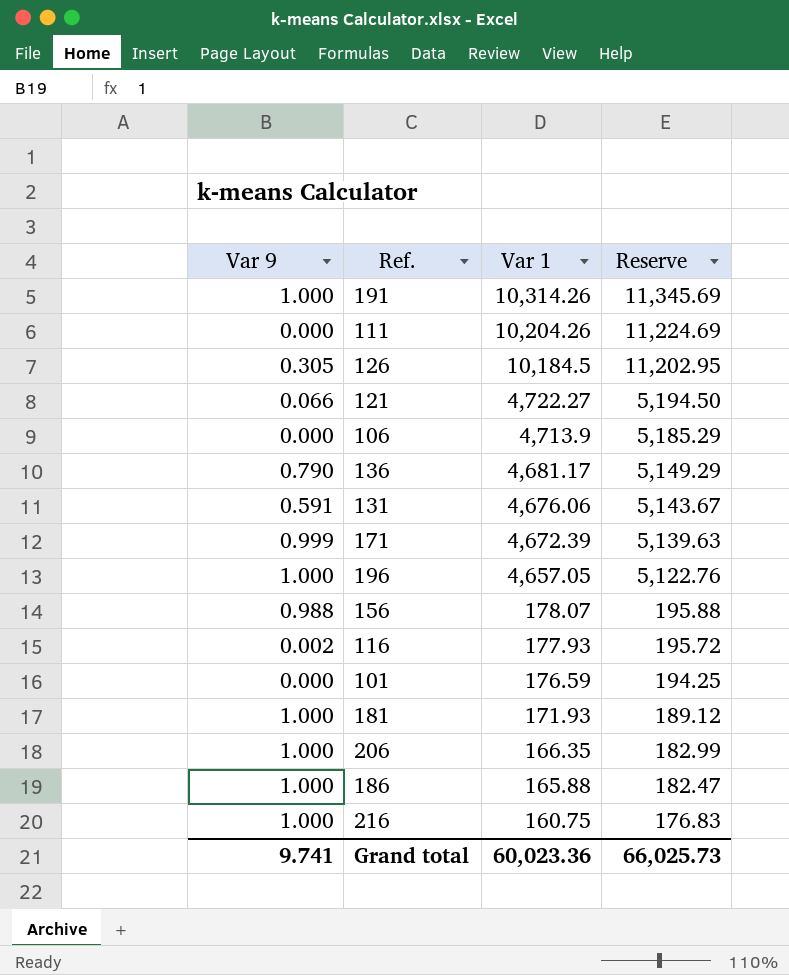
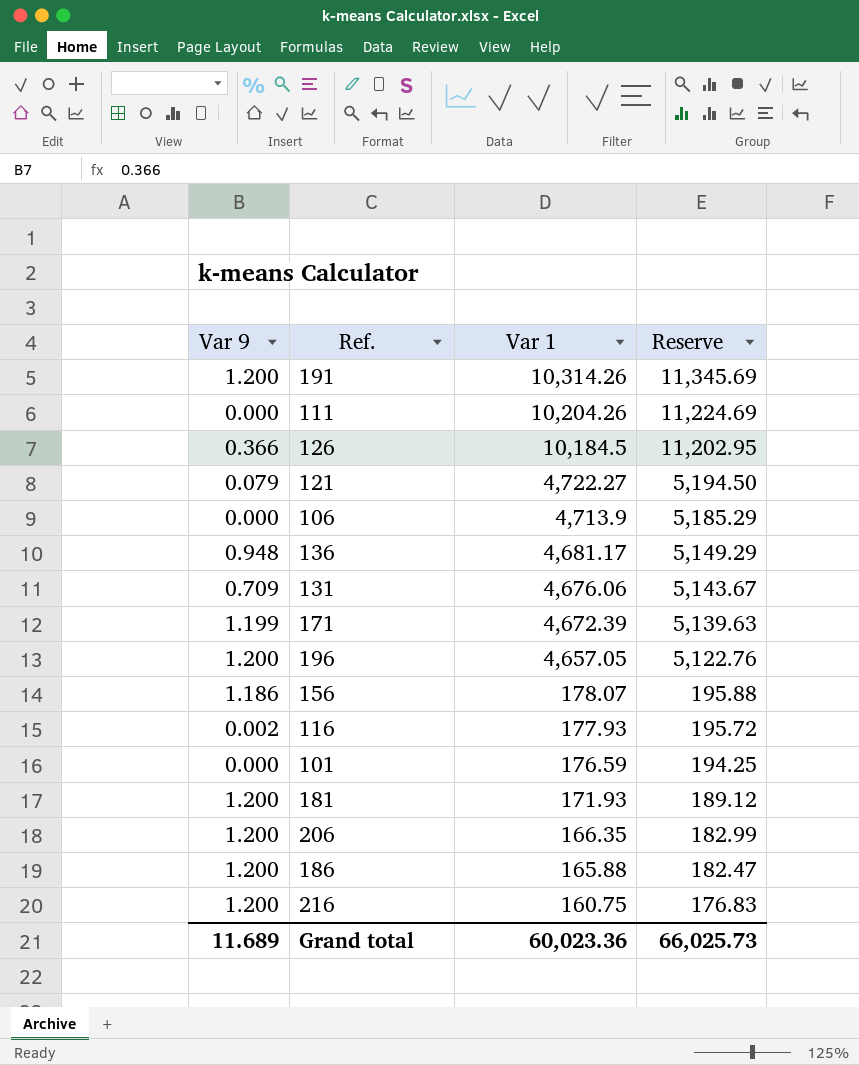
191 | Var 9: 1.000 -> 1.200
126 | Var 9: 0.305 -> 0.366
121 | Var 9: 0.066 -> 0.079
136 | Var 9: 0.790 -> 0.948
131 | Var 9: 0.591 -> 0.709
171 | Var 9: 0.999 -> 1.199
196 | Var 9: 1.000 -> 1.200
156 | Var 9: 0.988 -> 1.186
181 | Var 9: 1.000 -> 1.200
206 | Var 9: 1.000 -> 1.200
186 | Var 9: 1.000 -> 1.200
216 | Var 9: 1.000 -> 1.200
Grand total | Var 9: 9.741 -> 11.689

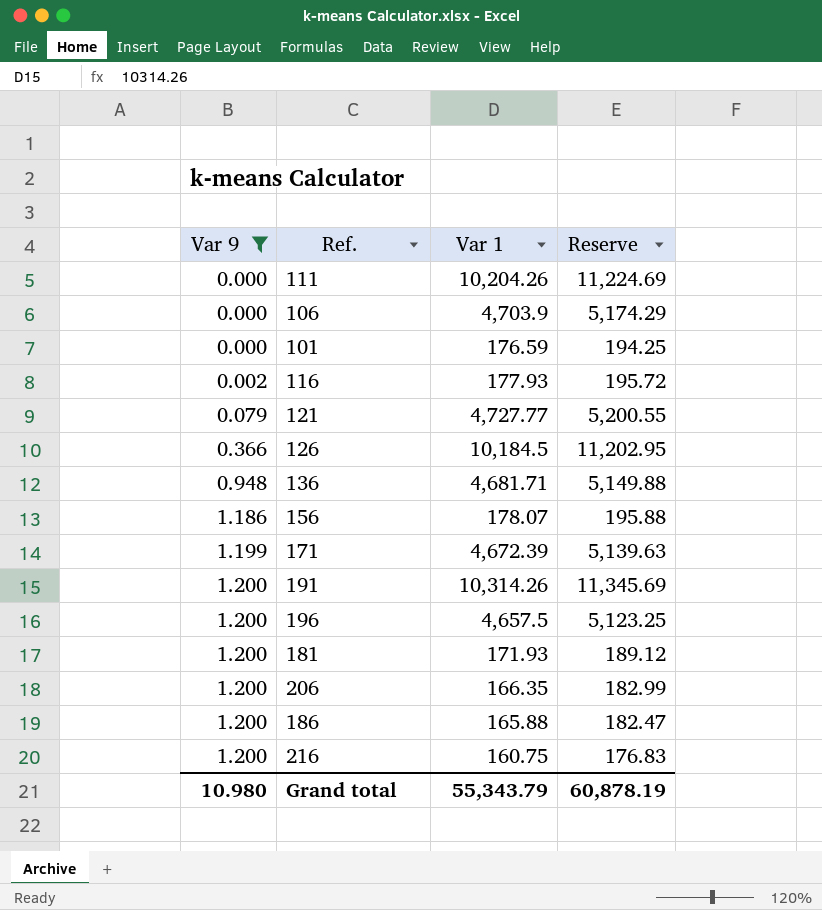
filter: none -> Var 9 != 0.709
row order: Var 1 descending -> Var 9 ascending
106 | Var 1: 4,713.9 -> 4,703.9
106 | Reserve: 5,185.29 -> 5,174.29
121 | Var 1: 4,722.27 -> 4,727.77
121 | Reserve: 5,194.50 -> 5,200.55
136 | Var 1: 4,681.17 -> 4,681.71
136 | Reserve: 5,149.29 -> 5,149.88
196 | Var 1: 4,657.05 -> 4,657.5
196 | Reserve: 5,122.76 -> 5,123.25
Grand total | Var 9: 11.689 -> 10.980
Grand total | Var 1: 60,023.36 -> 55,343.79
Grand total | Reserve: 66,025.73 -> 60,878.19

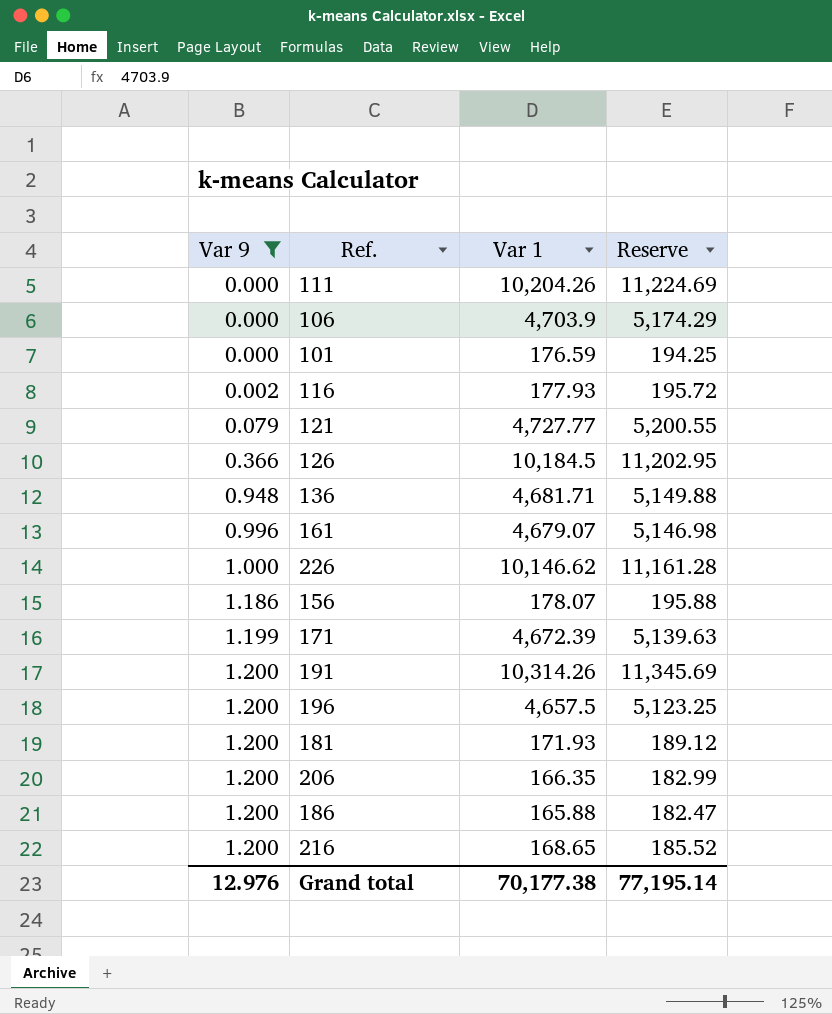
row 161: none -> 0.996 | 4,679.07 | 5,146.98
row 226: none -> 1.000 | 10,146.62 | 11,161.28
216 | Var 1: 160.75 -> 168.65
216 | Reserve: 176.83 -> 185.52
Grand total | Var 9: 10.980 -> 12.976
Grand total | Var 1: 55,343.79 -> 70,177.38
Grand total | Reserve: 60,878.19 -> 77,195.14

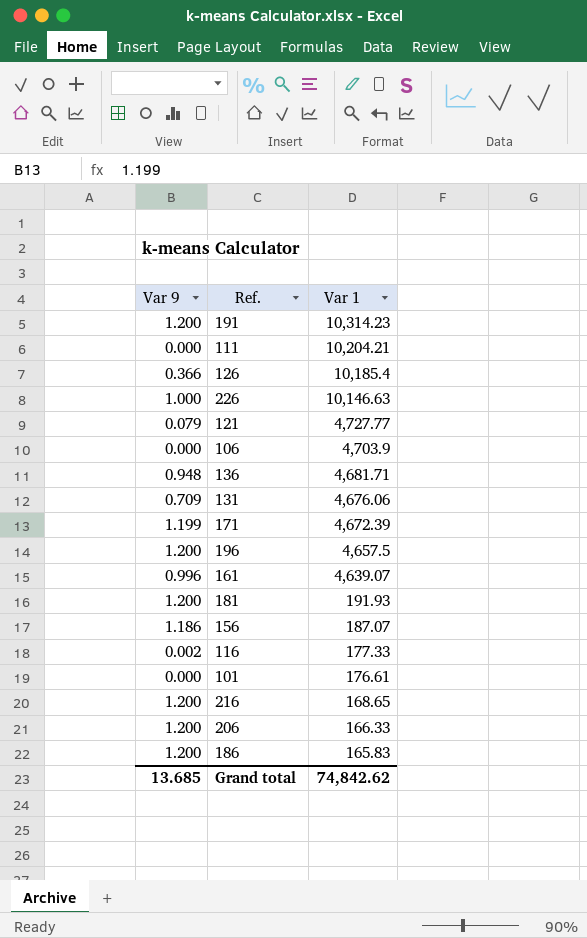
filter: Var 9 != 0.709 -> none
row order: Var 9 ascending -> Var 1 descending
column Reserve | formula: [Var 1] * 1.1 -> none
191 | Var 1: 10,314.26 -> 10,314.23
111 | Var 1: 10,204.26 -> 10,204.21
126 | Var 1: 10,184.5 -> 10,185.4
226 | Var 1: 10,146.62 -> 10,146.63
161 | Var 1: 4,679.07 -> 4,639.07
181 | Var 1: 171.93 -> 191.93
156 | Var 1: 178.07 -> 187.07
116 | Var 1: 177.93 -> 177.33
101 | Var 1: 176.59 -> 176.61
206 | Var 1: 166.35 -> 166.33
186 | Var 1: 165.88 -> 165.83
Grand total | Var 9: 12.976 -> 13.685
Grand total | Var 1: 70,177.38 -> 74,842.62

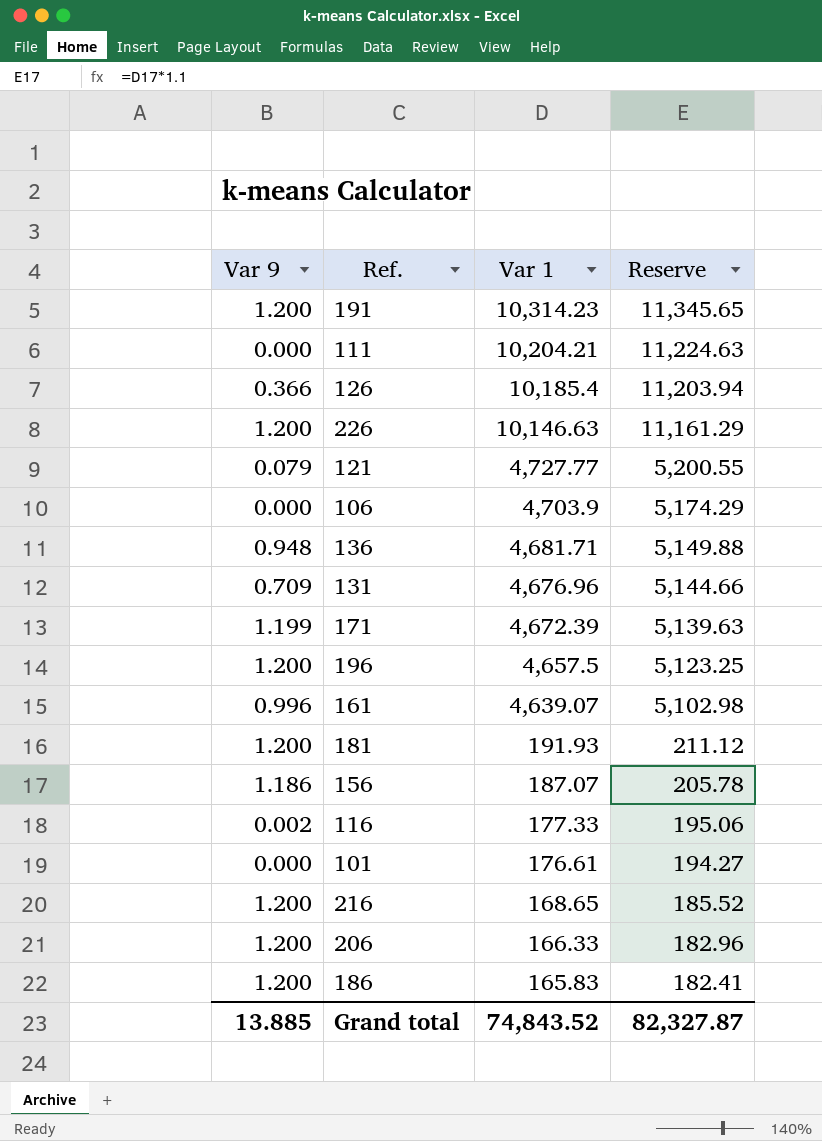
column Reserve | formula: none -> [Var 1] * 1.1
226 | Var 9: 1.000 -> 1.200
131 | Var 1: 4,676.06 -> 4,676.96
Grand total | Var 9: 13.685 -> 13.885
Grand total | Var 1: 74,842.62 -> 74,843.52

